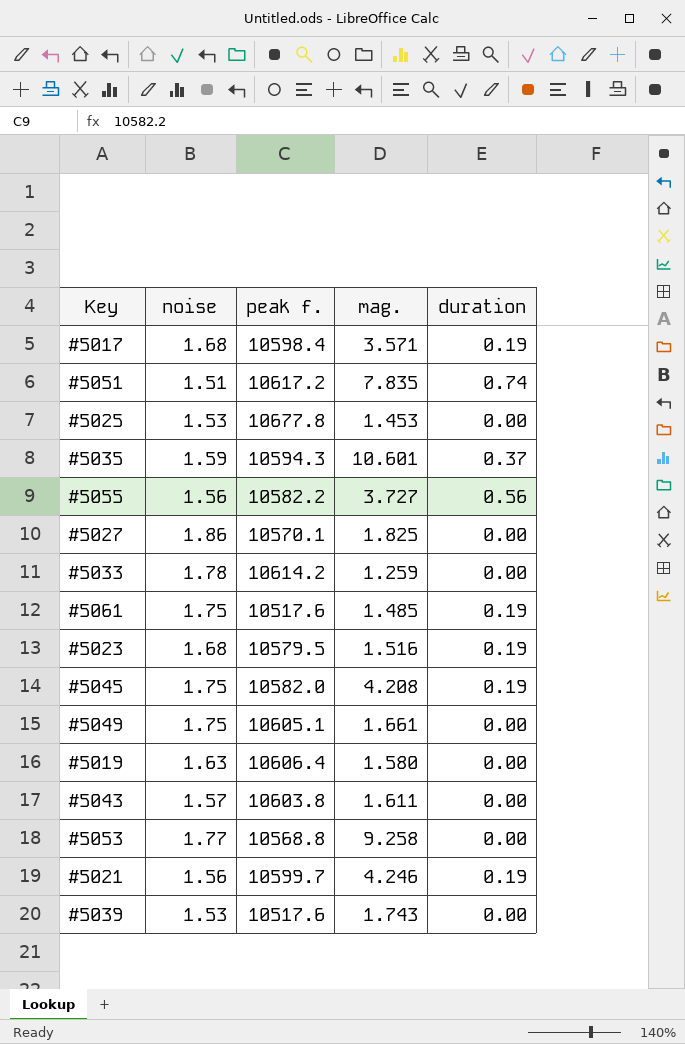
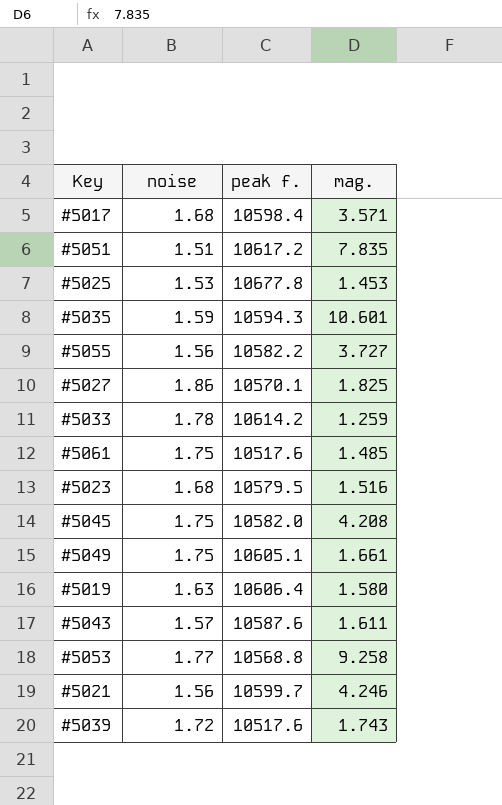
column duration | position: 5 -> none
#5043 | peak f.: 10603.8 -> 10587.6
#5039 | noise: 1.53 -> 1.72

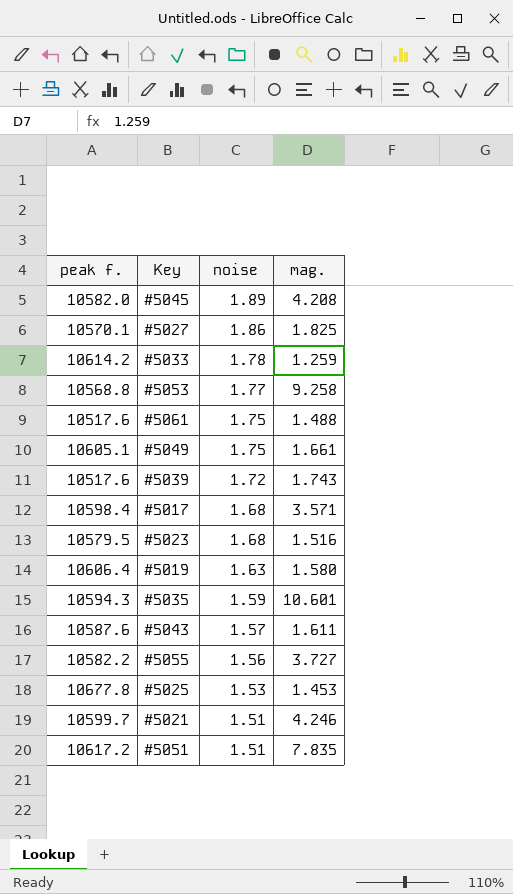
row order: none -> noise descending
column peak f. | position: 3 -> 1
#5045 | noise: 1.75 -> 1.89
#5061 | mag.: 1.485 -> 1.488
#5021 | noise: 1.56 -> 1.51

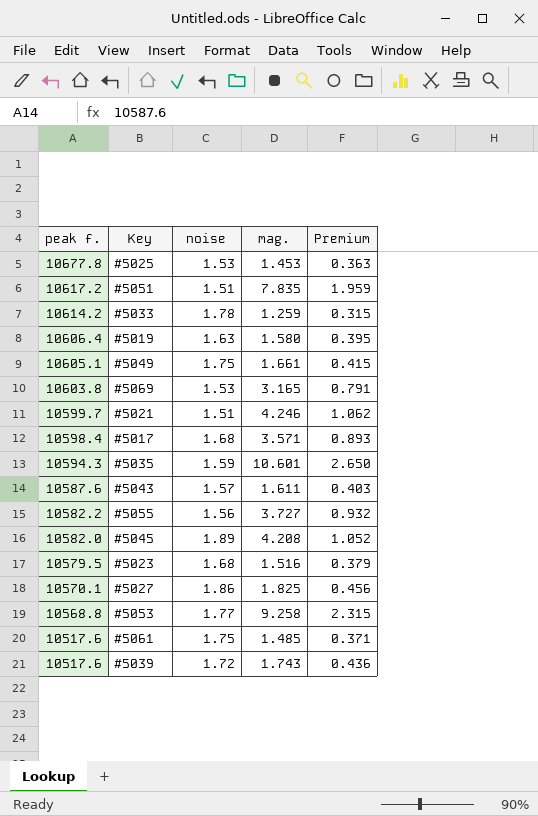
row order: noise descending -> peak f. descending
column Premium | formula: none -> [mag.] * 0.25
row #5069: none -> 10603.8 | 1.53 | 3.165 | 0.791
#5061 | mag.: 1.488 -> 1.485

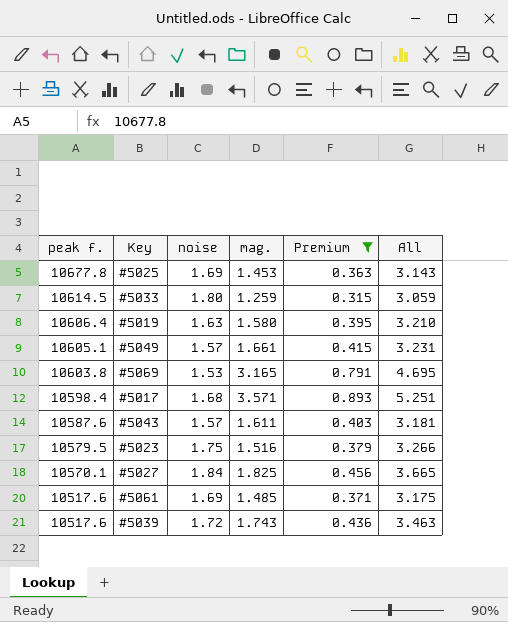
filter: none -> Premium <= 0.893
column All | formula: none -> [noise] + [mag.]
#5025 | noise: 1.53 -> 1.69
#5033 | peak f.: 10614.2 -> 10614.5
#5033 | noise: 1.78 -> 1.80
#5049 | noise: 1.75 -> 1.57
#5023 | noise: 1.68 -> 1.75
#5027 | noise: 1.86 -> 1.84
#5061 | noise: 1.75 -> 1.69

